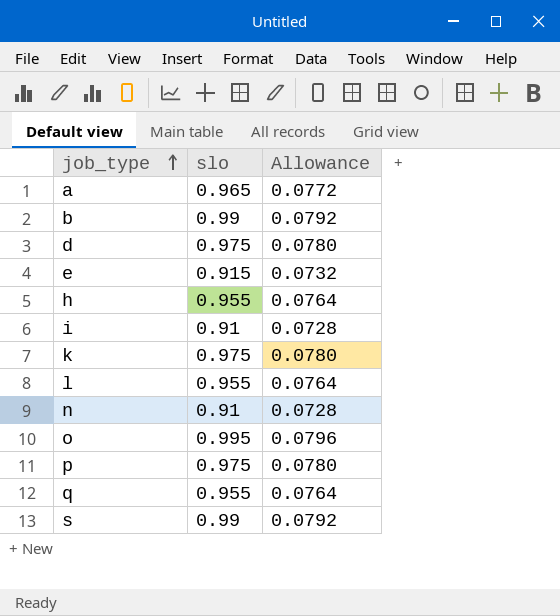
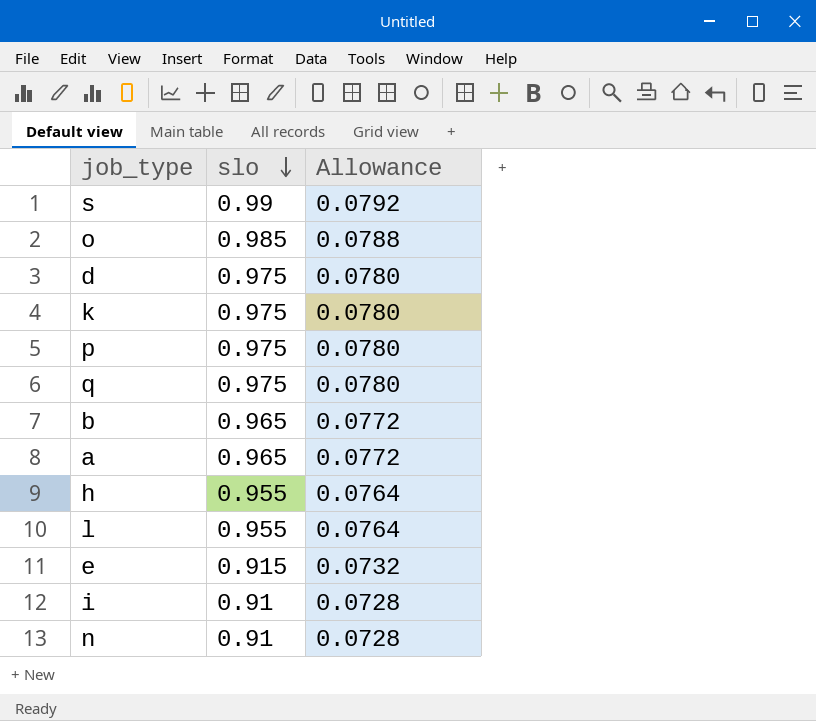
row order: job_type ascending -> slo descending
o | slo: 0.995 -> 0.985
o | Allowance: 0.0796 -> 0.0788
q | slo: 0.955 -> 0.975
q | Allowance: 0.0764 -> 0.0780
b | slo: 0.99 -> 0.965
b | Allowance: 0.0792 -> 0.0772

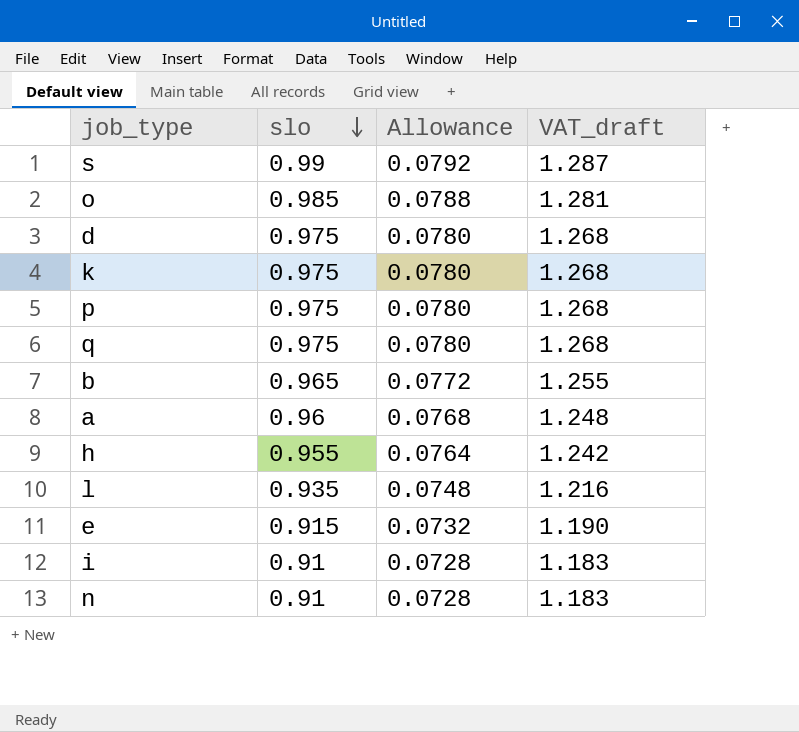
column VAT_draft | formula: none -> [slo] * 1.3
a | slo: 0.965 -> 0.96
a | Allowance: 0.0772 -> 0.0768
l | slo: 0.955 -> 0.935
l | Allowance: 0.0764 -> 0.0748

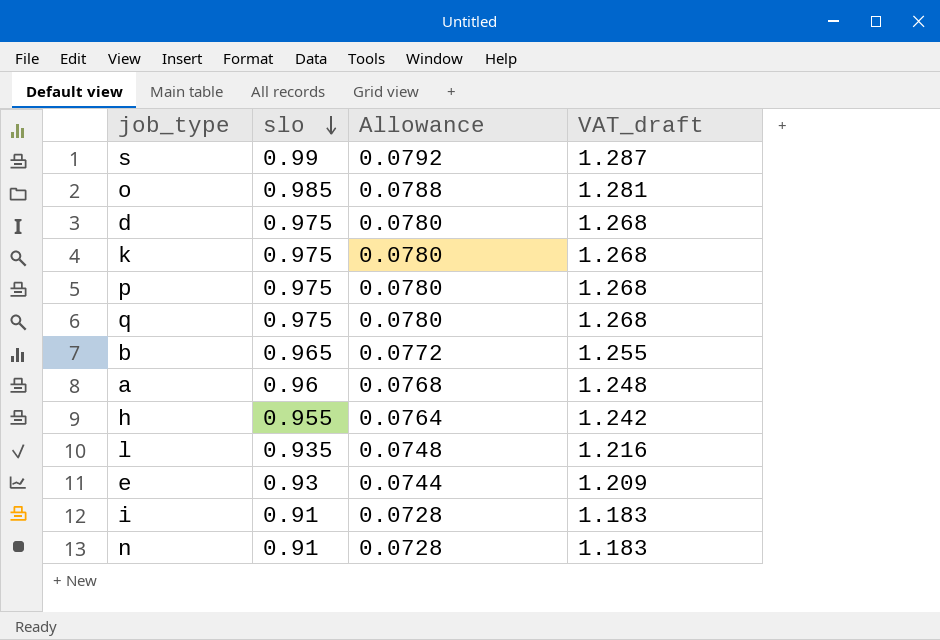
e | slo: 0.915 -> 0.93
e | Allowance: 0.0732 -> 0.0744
e | VAT_draft: 1.190 -> 1.209

